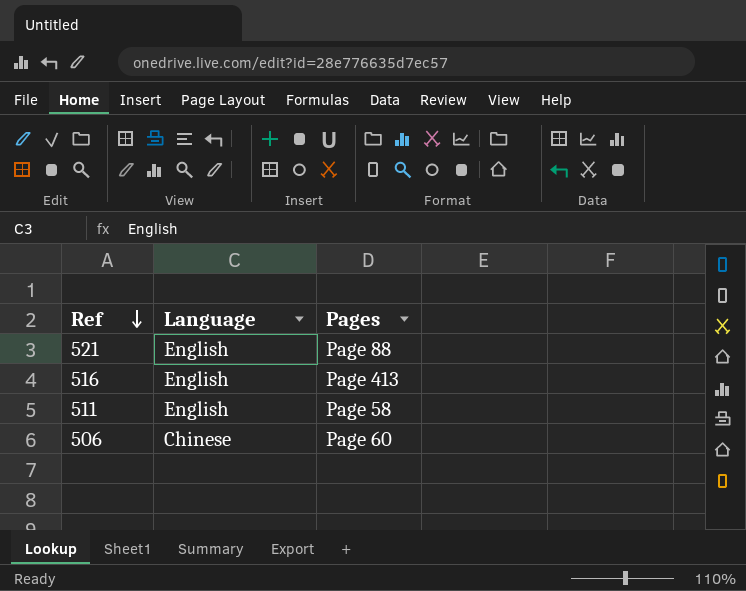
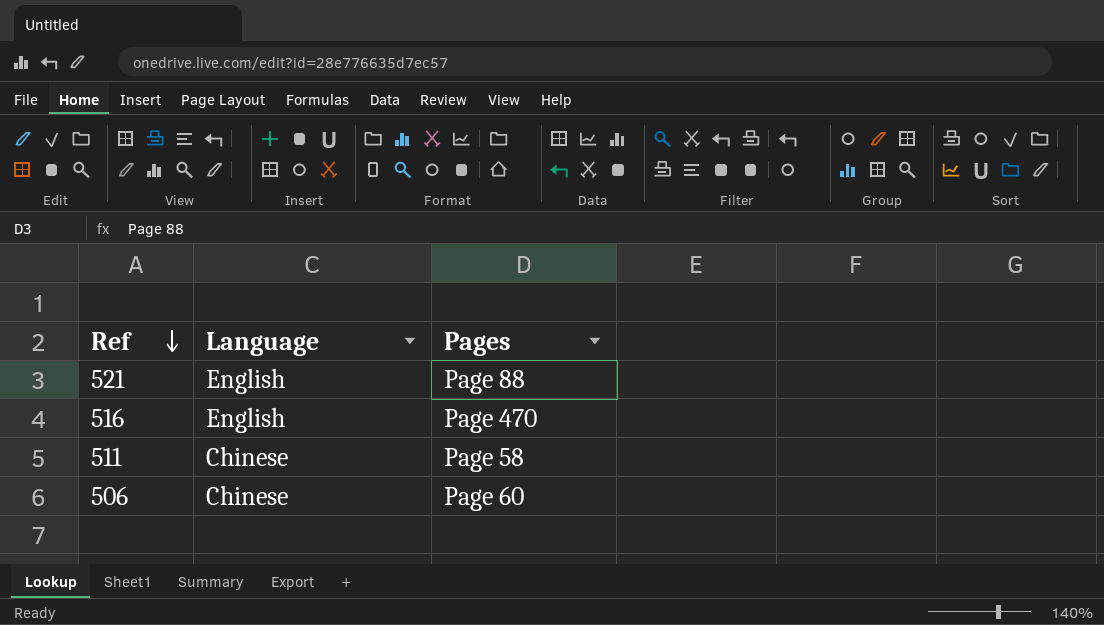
516 | Pages: Page 413 -> Page 470
511 | Language: English -> Chinese

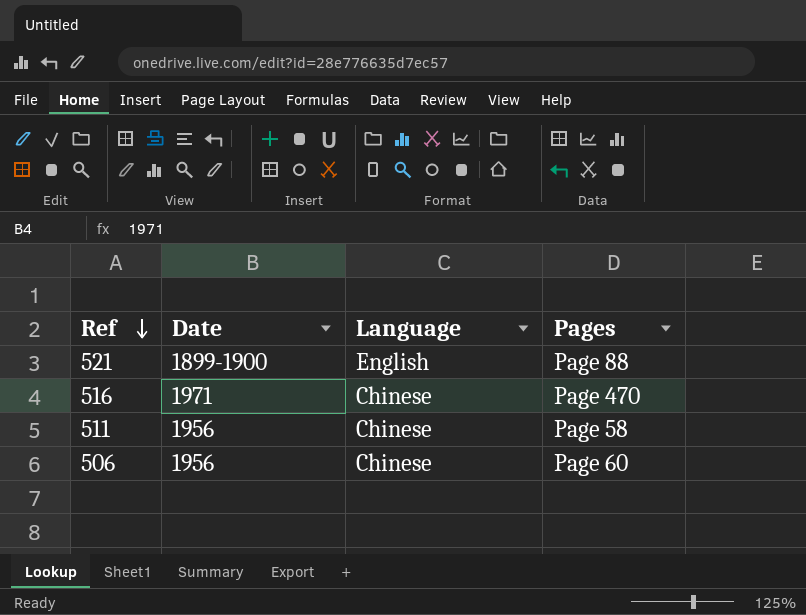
column Date | position: none -> 2
516 | Language: English -> Chinese

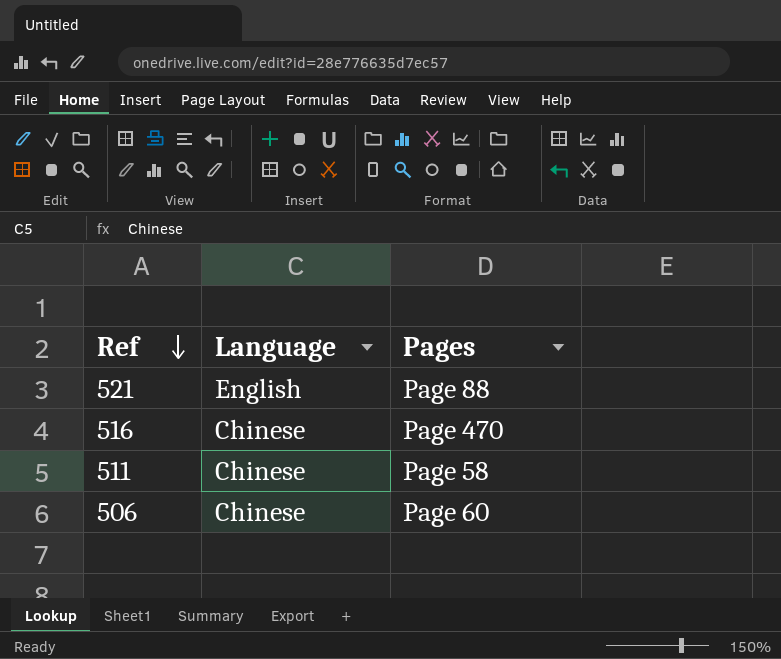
column Date | position: 2 -> none

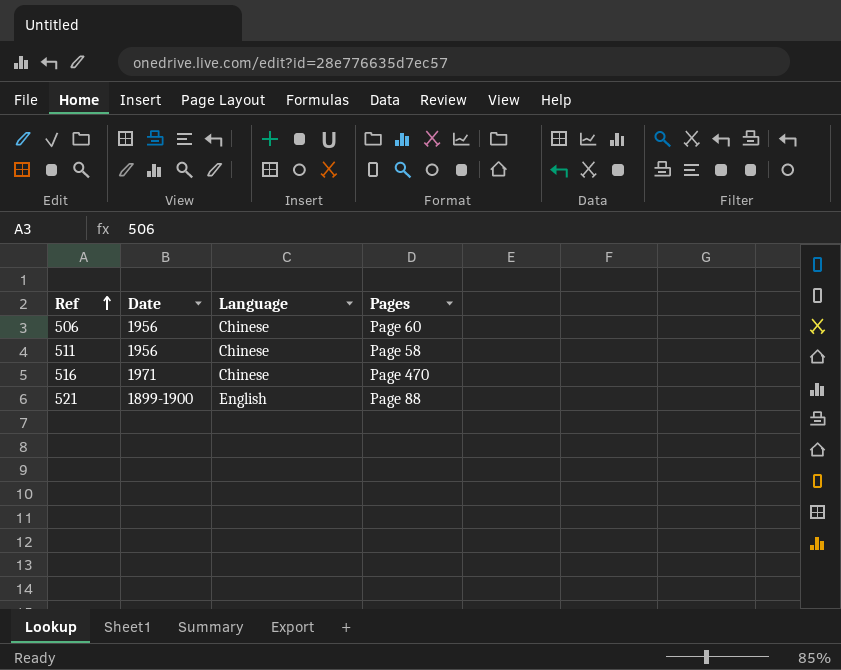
row order: Ref descending -> Ref ascending
column Date | position: none -> 2

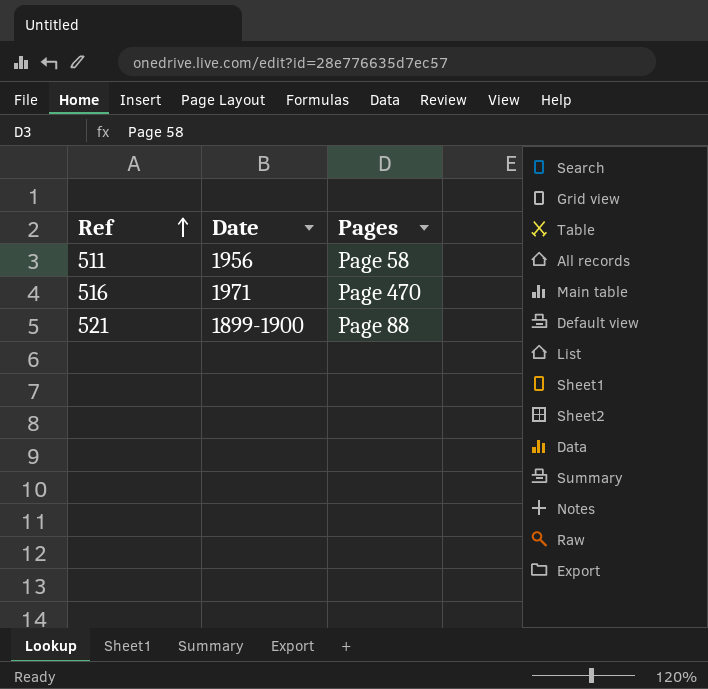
column Language | position: 3 -> none
row 506: 1956 | Chinese | Page 60 -> none

